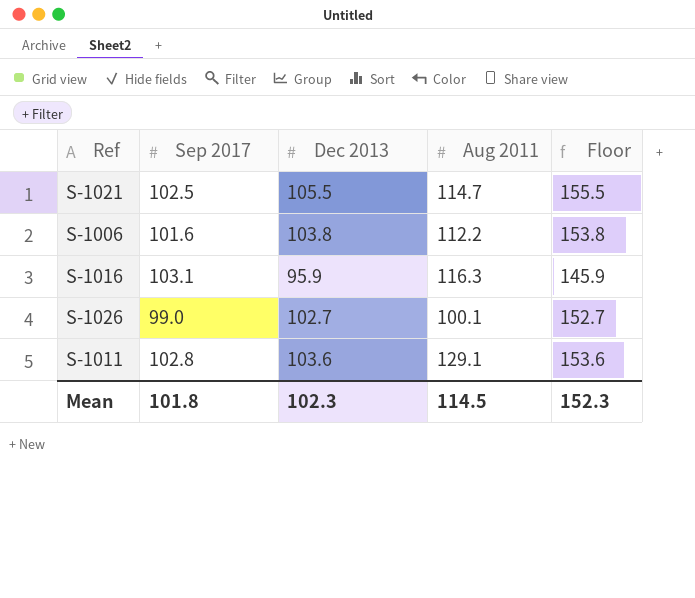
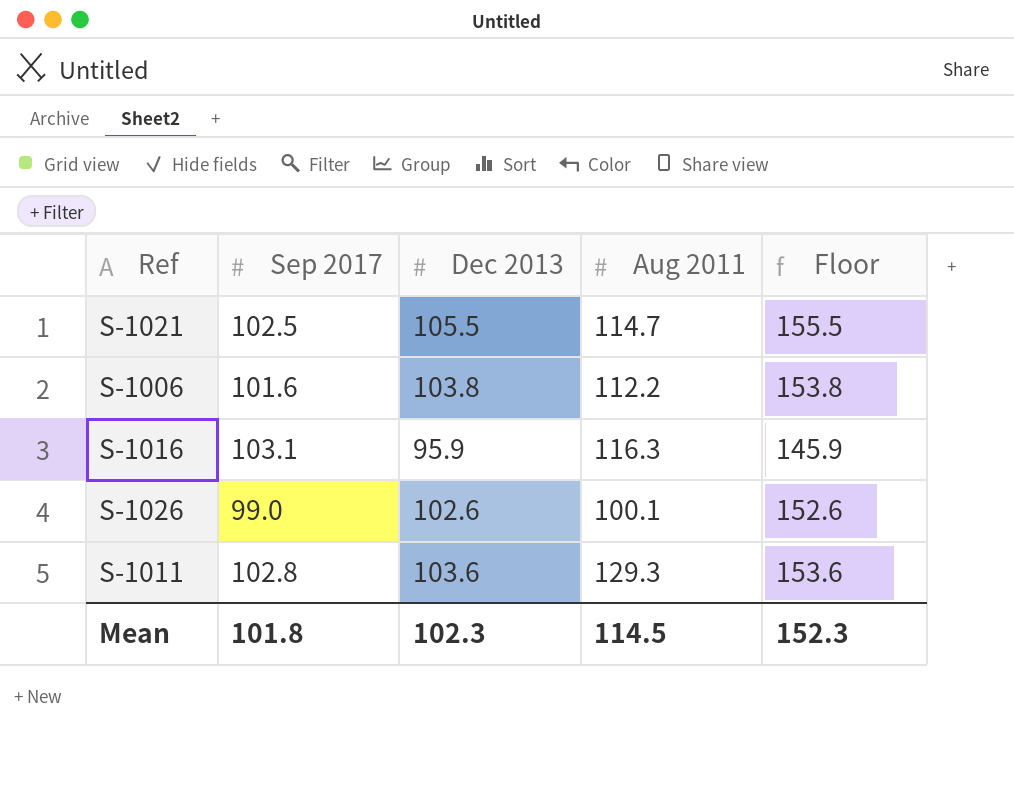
S-1026 | Dec 2013: 102.7 -> 102.6
S-1026 | Floor: 152.7 -> 152.6
S-1011 | Aug 2011: 129.1 -> 129.3

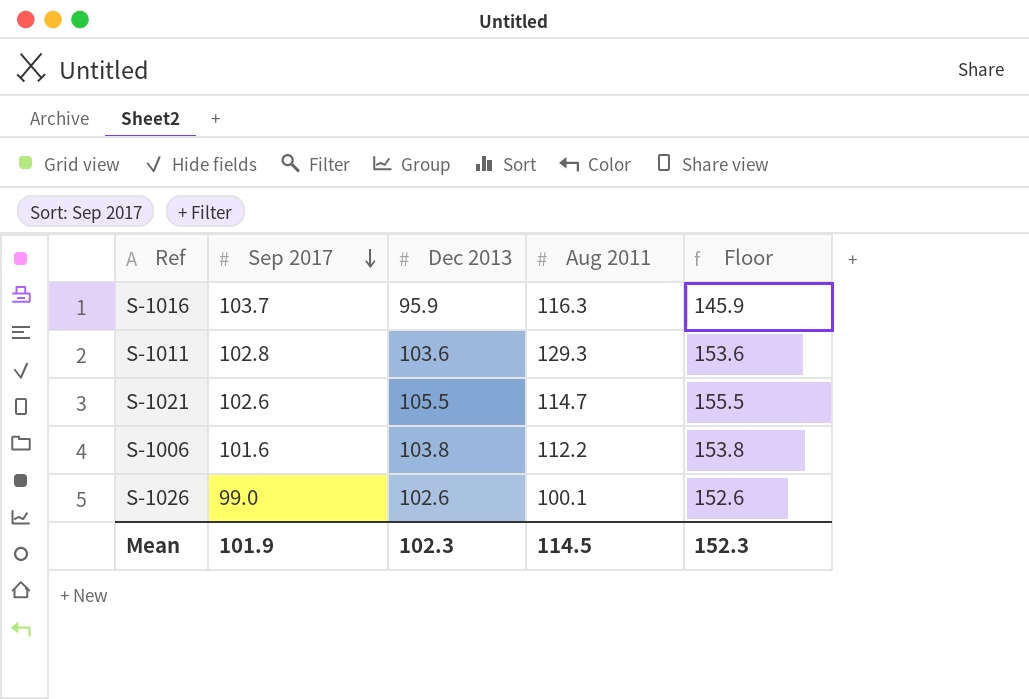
row order: none -> Sep 2017 descending
S-1016 | Sep 2017: 103.1 -> 103.7
S-1021 | Sep 2017: 102.5 -> 102.6
Mean | Sep 2017: 101.8 -> 101.9

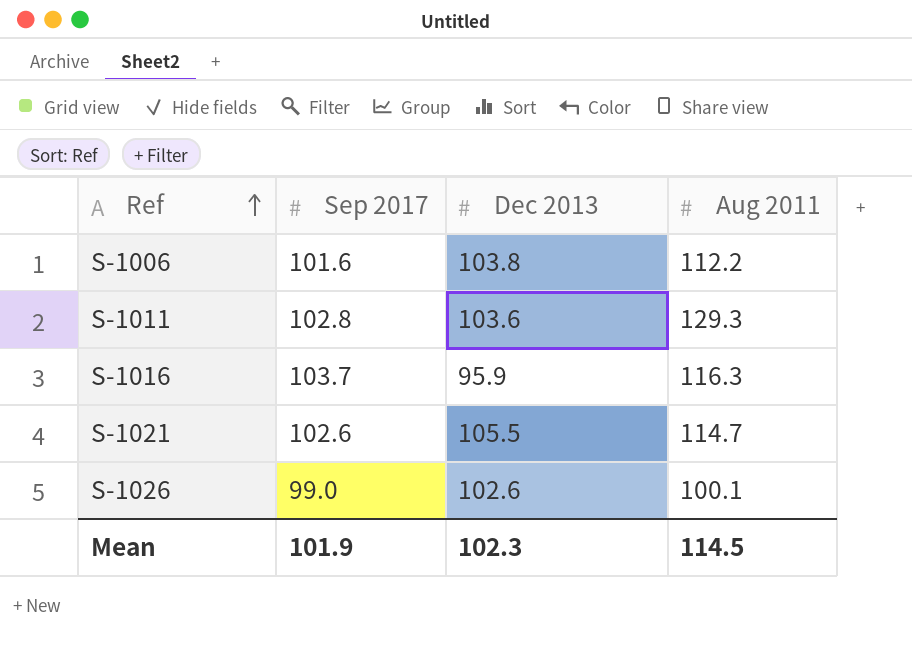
row order: Sep 2017 descending -> Ref ascending
column Floor | formula: [Dec 2013] + 50 -> none

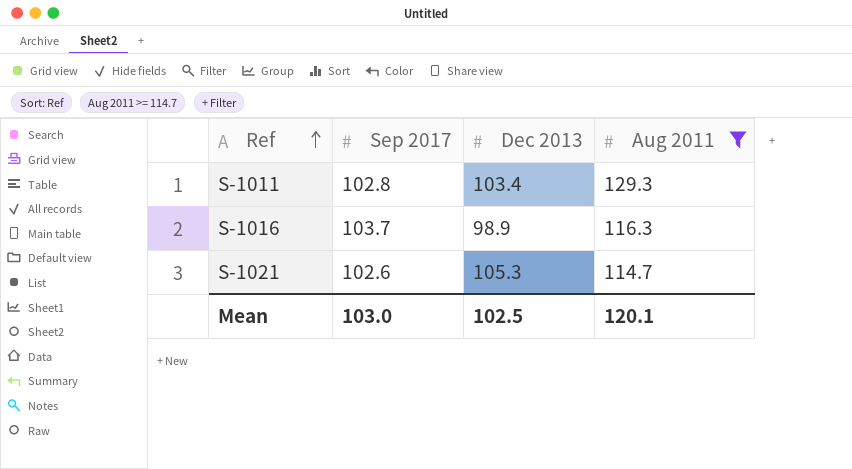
filter: none -> Aug 2011 >= 114.7
S-1011 | Dec 2013: 103.6 -> 103.4
S-1016 | Dec 2013: 95.9 -> 98.9
S-1021 | Dec 2013: 105.5 -> 105.3
Mean | Sep 2017: 101.9 -> 103.0
Mean | Dec 2013: 102.3 -> 102.5
Mean | Aug 2011: 114.5 -> 120.1

